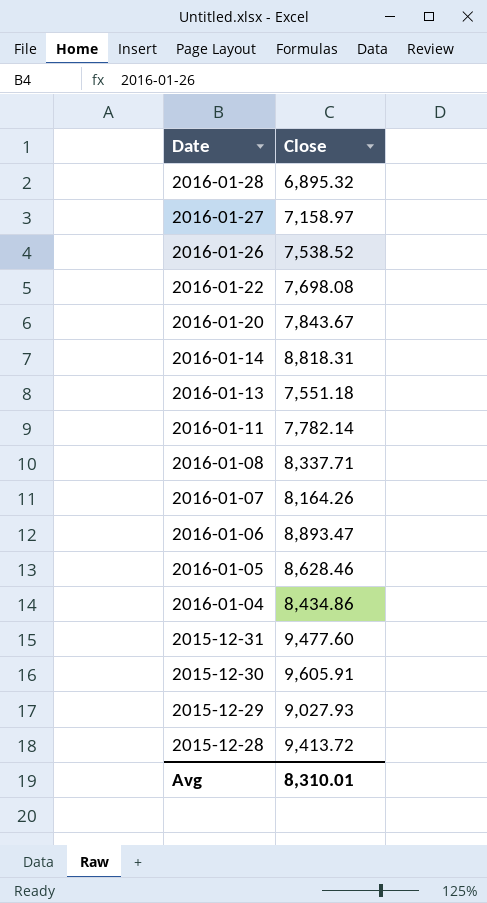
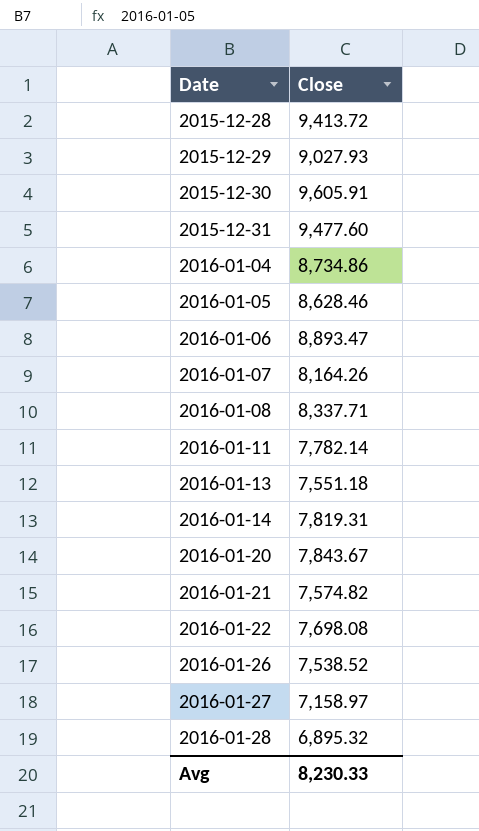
row order: Date descending -> Date ascending
2016-01-04 | Close: 8,434.86 -> 8,734.86
2016-01-14 | Close: 8,818.31 -> 7,819.31
row 2016-01-21: none -> 7,574.82
Avg | Close: 8,310.01 -> 8,230.33

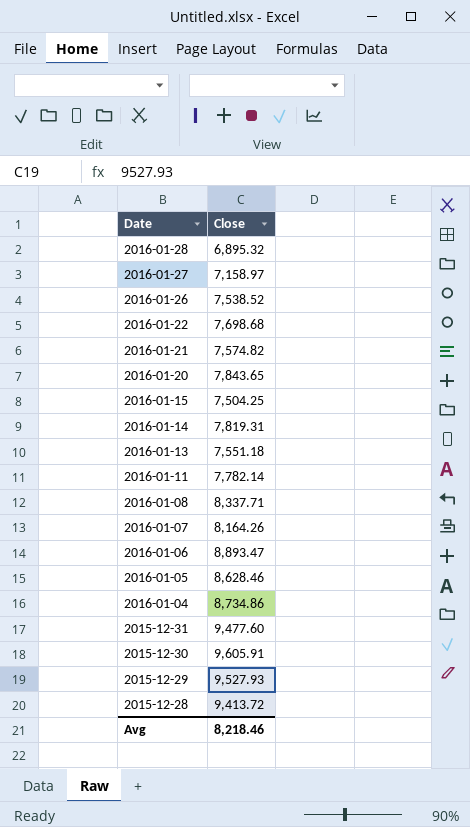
row order: Date ascending -> Date descending
2016-01-22 | Close: 7,698.08 -> 7,698.68
2016-01-20 | Close: 7,843.67 -> 7,843.65
row 2016-01-15: none -> 7,504.25
2015-12-29 | Close: 9,027.93 -> 9,527.93
Avg | Close: 8,230.33 -> 8,218.46

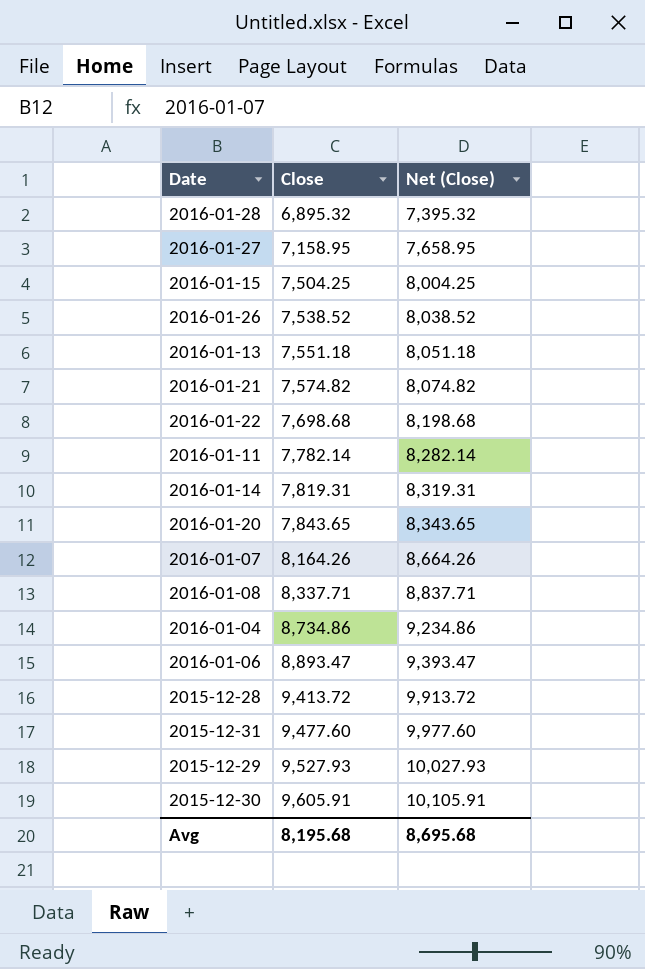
row order: Date descending -> Close ascending
column Net (Close) | formula: none -> [Close] + 500
row 2016-01-05: 8,628.46 -> none
2016-01-27 | Close: 7,158.97 -> 7,158.95
Avg | Close: 8,218.46 -> 8,195.68

